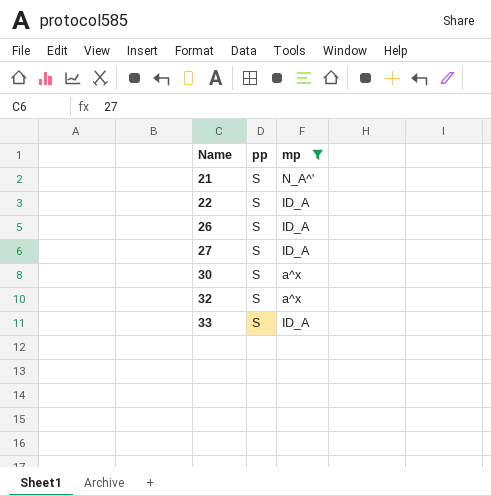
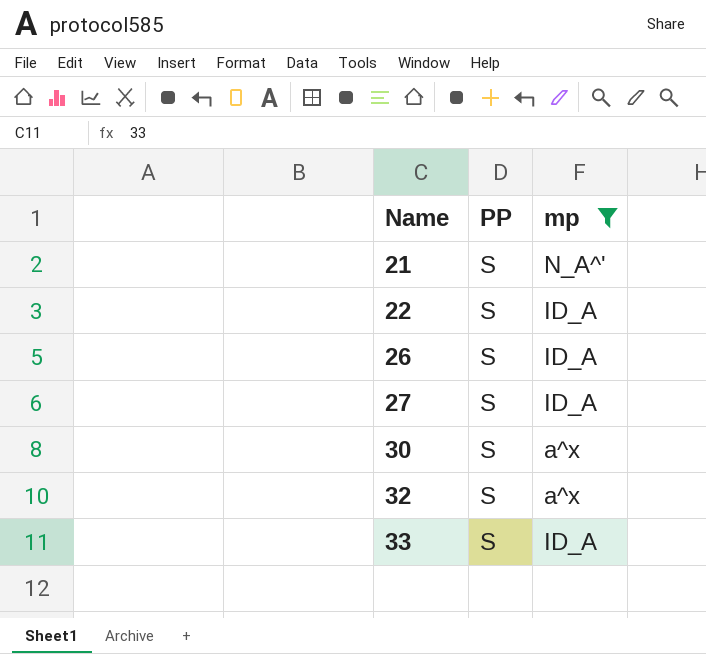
column name: pp -> PP

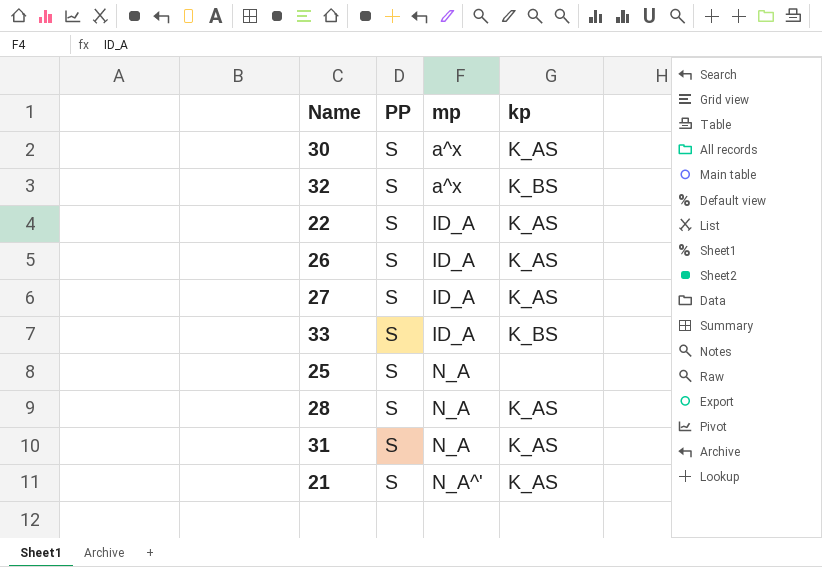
filter: mp != N_A -> none
row order: Name ascending -> mp ascending
column kp | position: none -> 4

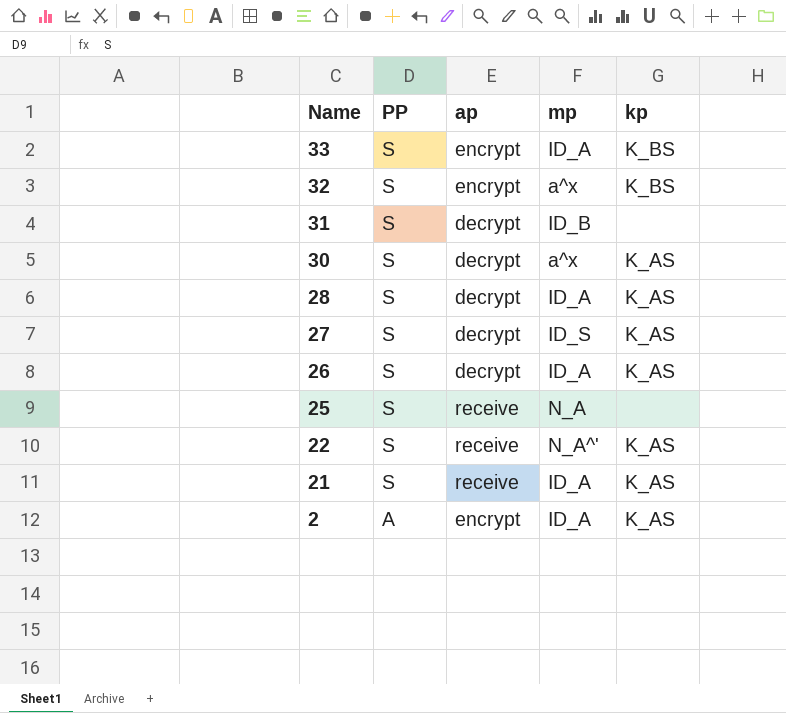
row order: mp ascending -> Name descending
column ap | position: none -> 3
31 | mp: N_A -> ID_B
31 | kp: K_AS -> none
28 | mp: N_A -> ID_A
27 | mp: ID_A -> ID_S
22 | mp: ID_A -> N_A^'
21 | mp: N_A^' -> ID_A
row 2: none -> A | encrypt | ID_A | K_AS

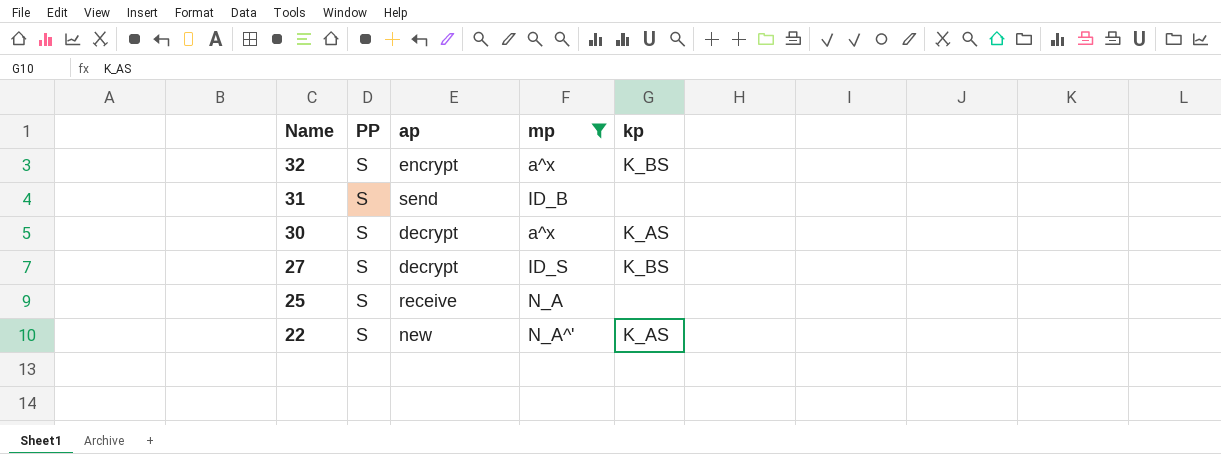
filter: none -> mp != ID_A
31 | ap: decrypt -> send
27 | kp: K_AS -> K_BS
22 | ap: receive -> new

